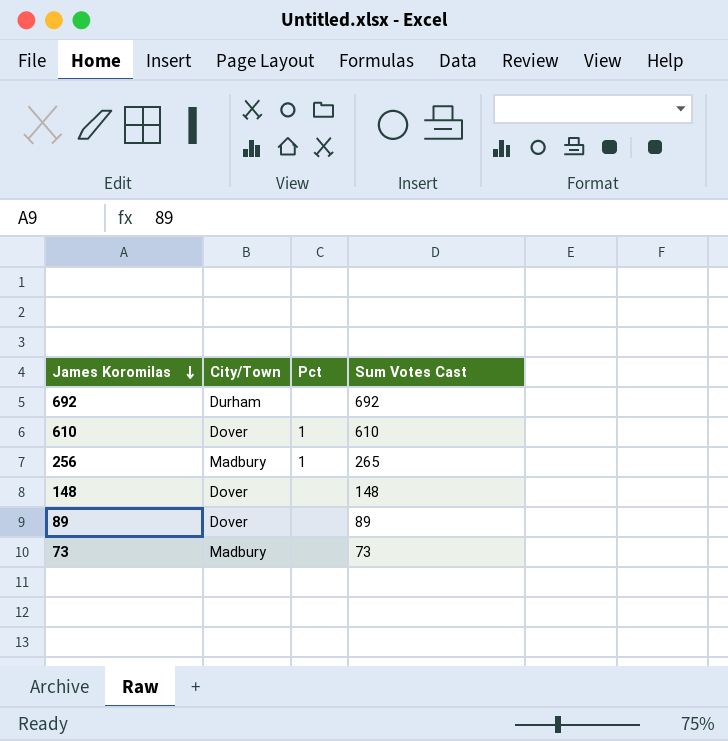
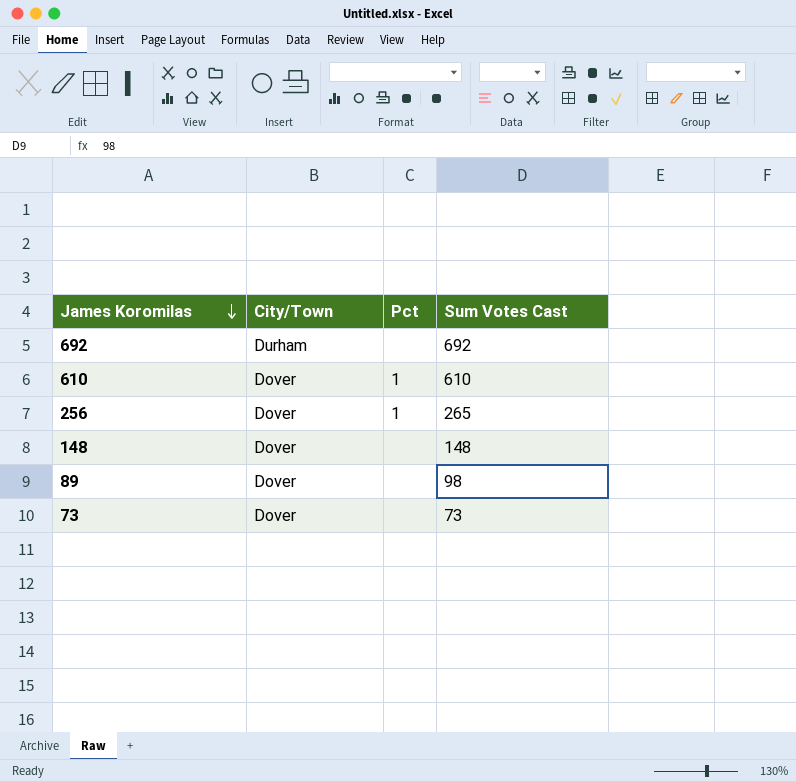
256 | City/Town: Madbury -> Dover
89 | Sum Votes Cast: 89 -> 98
73 | City/Town: Madbury -> Dover

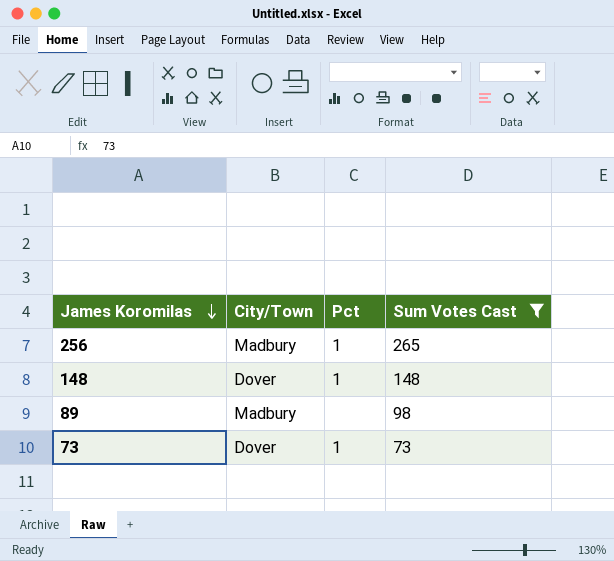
filter: none -> Sum Votes Cast <= 265
256 | City/Town: Dover -> Madbury
148 | Pct: none -> 1
89 | City/Town: Dover -> Madbury
73 | Pct: none -> 1

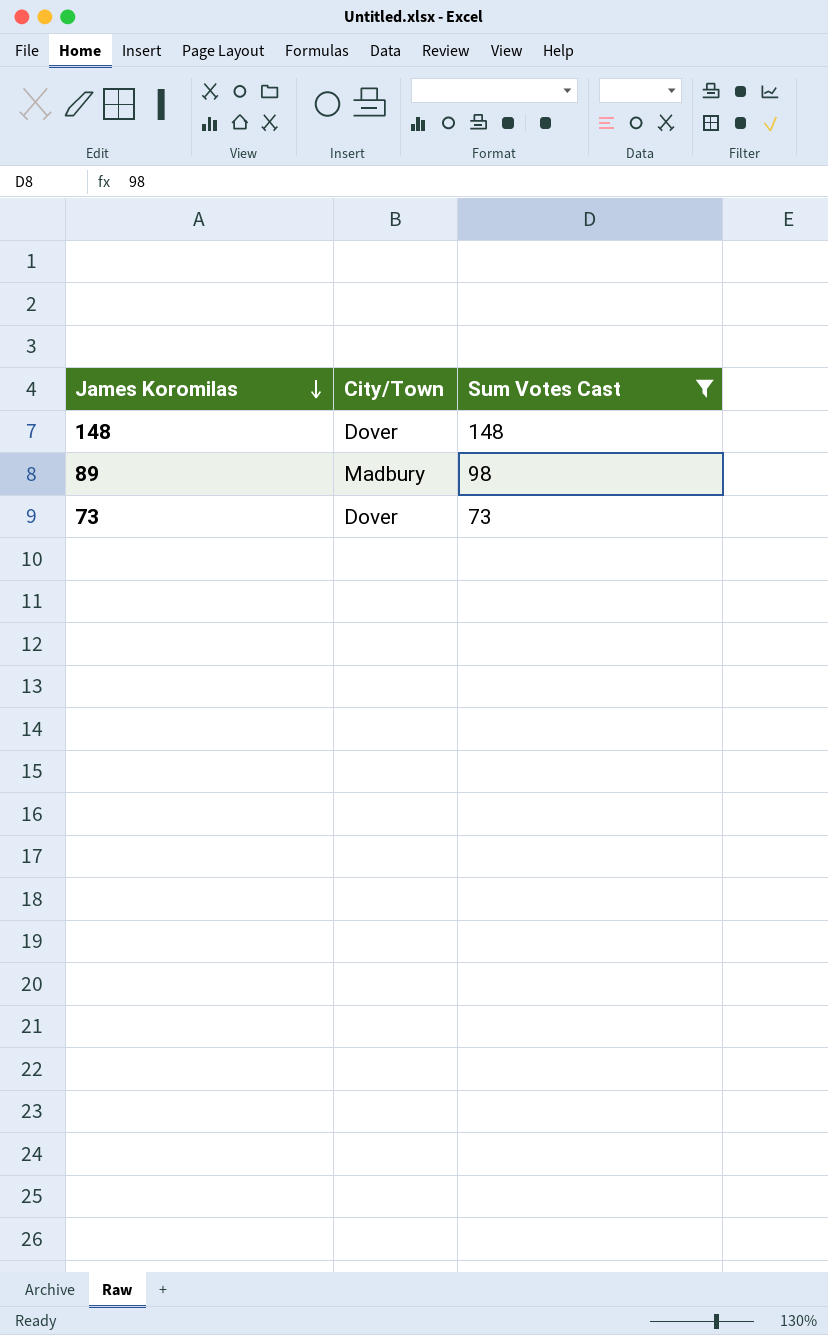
column Pct | position: 3 -> none
row 256: Madbury | 1 | 265 -> none

